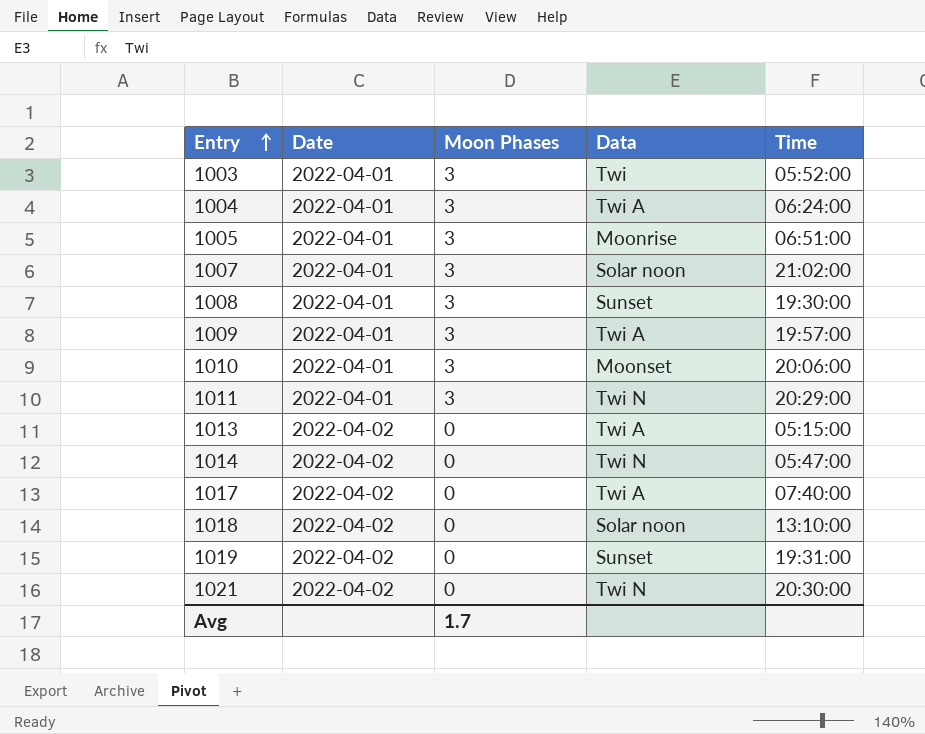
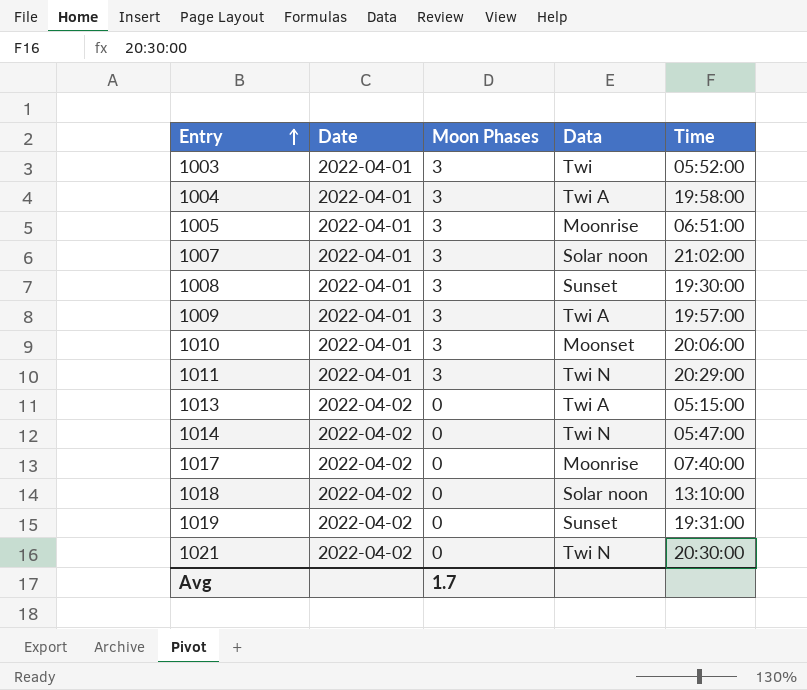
1004 | Time: 06:24:00 -> 19:58:00
1017 | Data: Twi A -> Moonrise

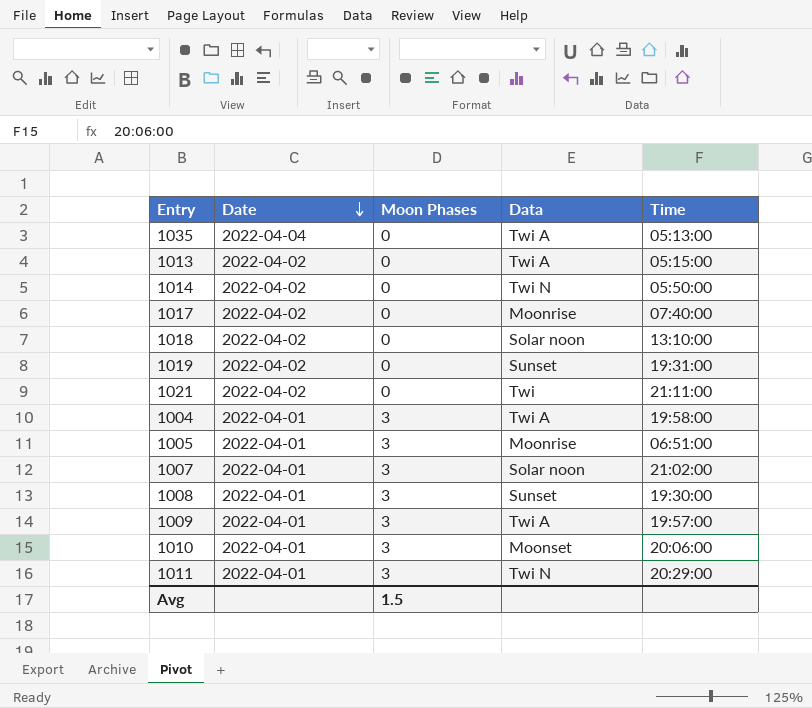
row order: Entry ascending -> Date descending
row 1003: 2022-04-01 | 3 | Twi | 05:52:00 -> none
row 1035: none -> 2022-04-04 | 0 | Twi A | 05:13:00
1014 | Time: 05:47:00 -> 05:50:00
1021 | Data: Twi N -> Twi
1021 | Time: 20:30:00 -> 21:11:00
Avg | Moon Phases: 1.7 -> 1.5

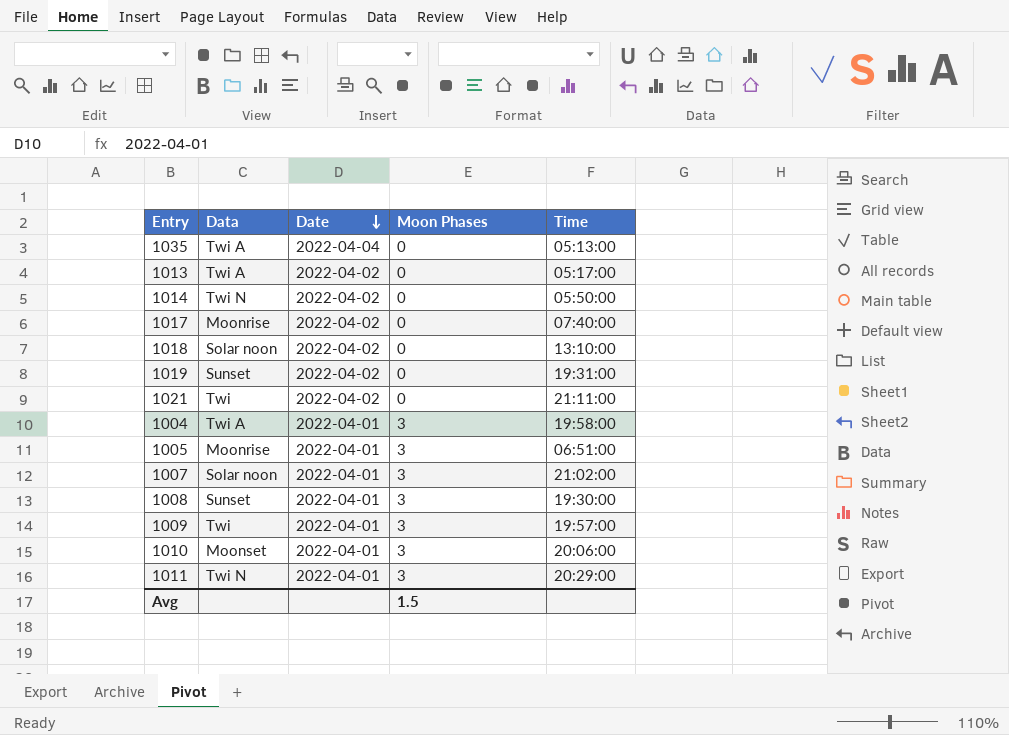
column Data | position: 4 -> 2
1013 | Time: 05:15:00 -> 05:17:00
1009 | Data: Twi A -> Twi

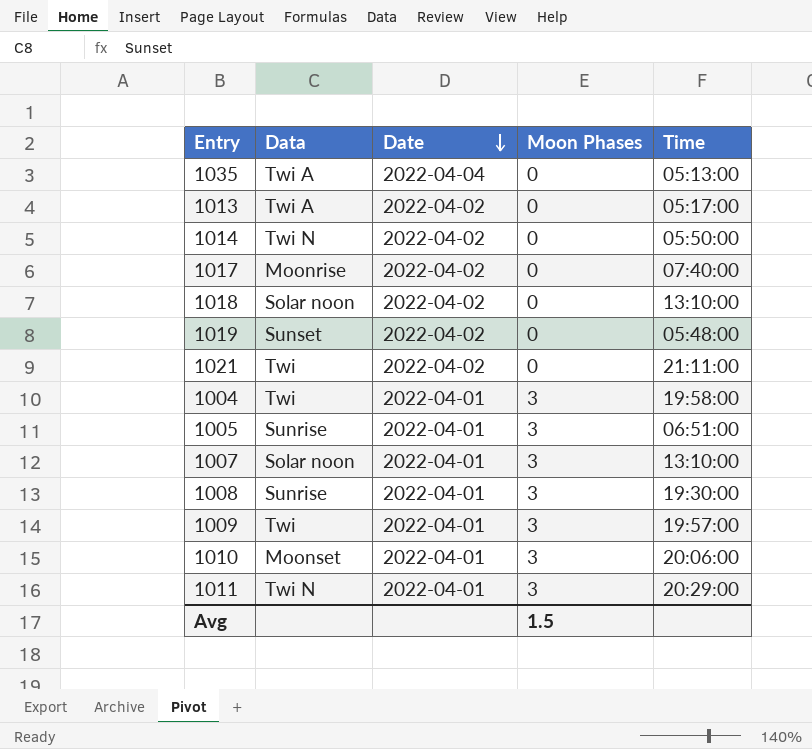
1019 | Time: 19:31:00 -> 05:48:00
1004 | Data: Twi A -> Twi
1005 | Data: Moonrise -> Sunrise
1007 | Time: 21:02:00 -> 13:10:00
1008 | Data: Sunset -> Sunrise

